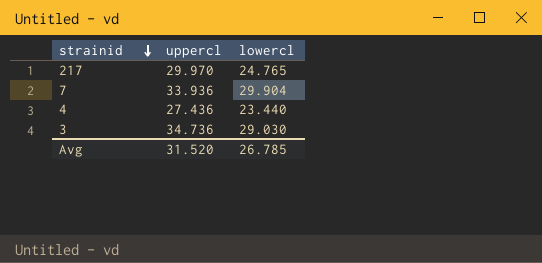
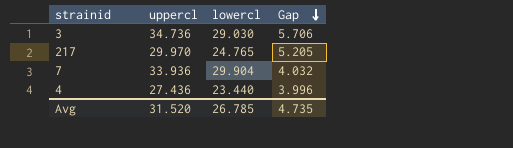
row order: strainid descending -> Gap descending
column Gap | formula: none -> [uppercl] - [lowercl]

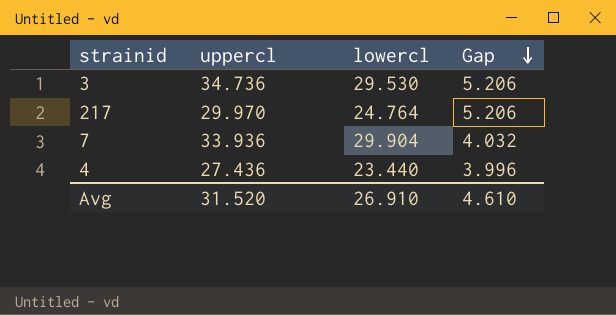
3 | lowercl: 29.030 -> 29.530
3 | Gap: 5.706 -> 5.206
217 | lowercl: 24.765 -> 24.764
217 | Gap: 5.205 -> 5.206
Avg | lowercl: 26.785 -> 26.910
Avg | Gap: 4.735 -> 4.610

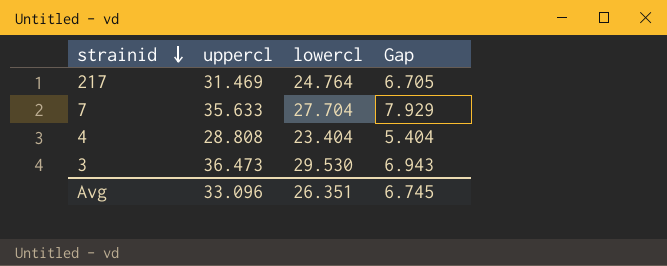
row order: Gap descending -> strainid descending
217 | uppercl: 29.970 -> 31.469
217 | Gap: 5.206 -> 6.705
7 | uppercl: 33.936 -> 35.633
7 | lowercl: 29.904 -> 27.704
7 | Gap: 4.032 -> 7.929
4 | uppercl: 27.436 -> 28.808
4 | lowercl: 23.440 -> 23.404
4 | Gap: 3.996 -> 5.404
3 | uppercl: 34.736 -> 36.473
3 | Gap: 5.206 -> 6.943
Avg | uppercl: 31.520 -> 33.096
Avg | lowercl: 26.910 -> 26.351
Avg | Gap: 4.610 -> 6.745

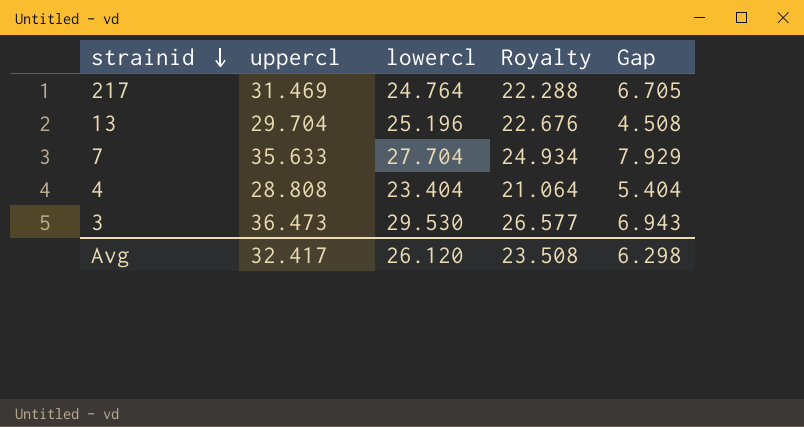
column Royalty | formula: none -> [lowercl] * 0.9
row 13: none -> 29.704 | 25.196 | 22.676 | 4.508
Avg | uppercl: 33.096 -> 32.417
Avg | lowercl: 26.351 -> 26.120
Avg | Gap: 6.745 -> 6.298

